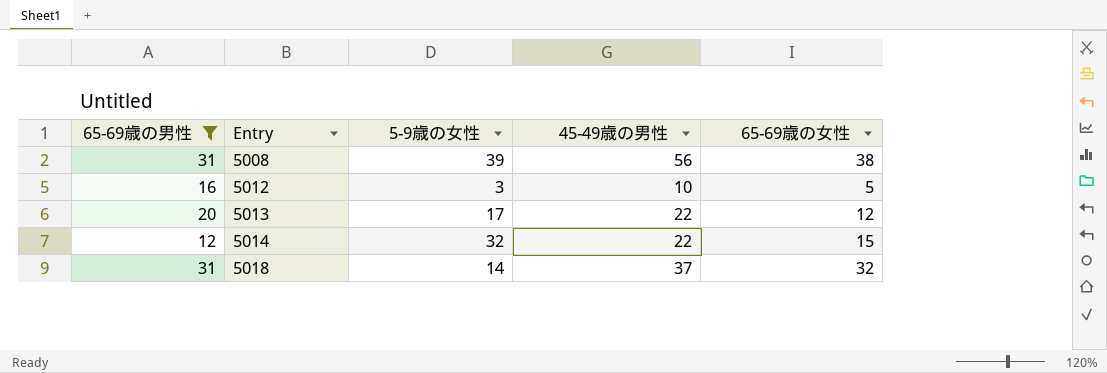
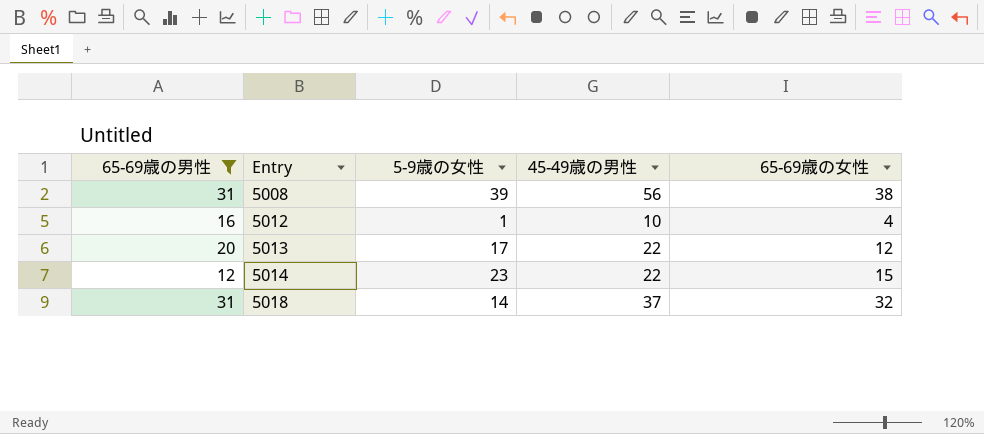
5012 | 5-9歳の女性: 3 -> 1
5012 | 65-69歳の女性: 5 -> 4
5014 | 5-9歳の女性: 32 -> 23

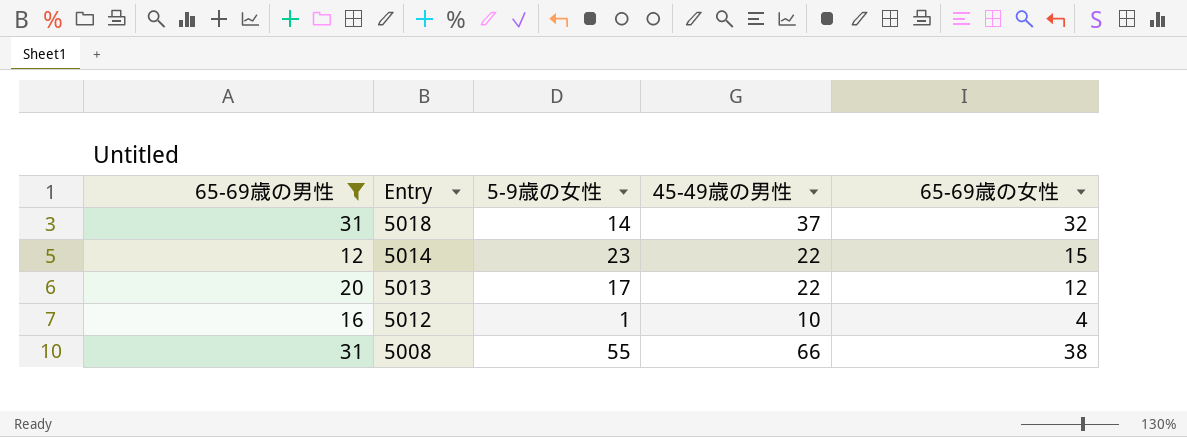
row order: Entry ascending -> Entry descending
5008 | 5-9歳の女性: 39 -> 55
5008 | 45-49歳の男性: 56 -> 66

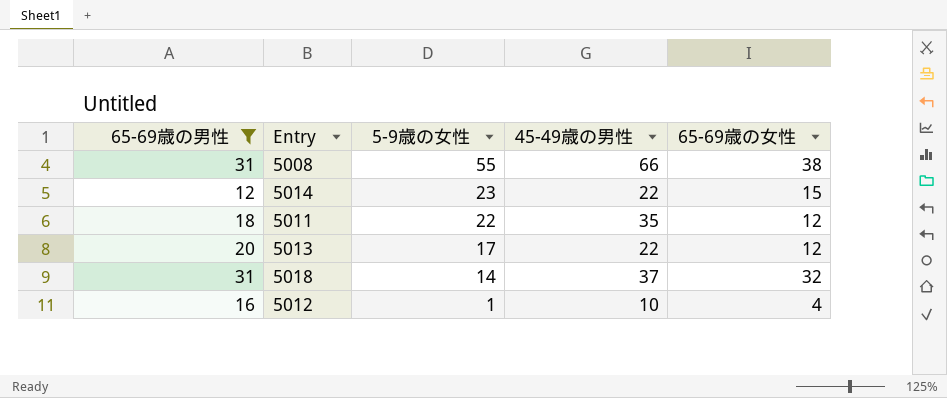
row order: Entry descending -> 5-9歳の女性 descending
row 5011: none -> 18 | 22 | 35 | 12

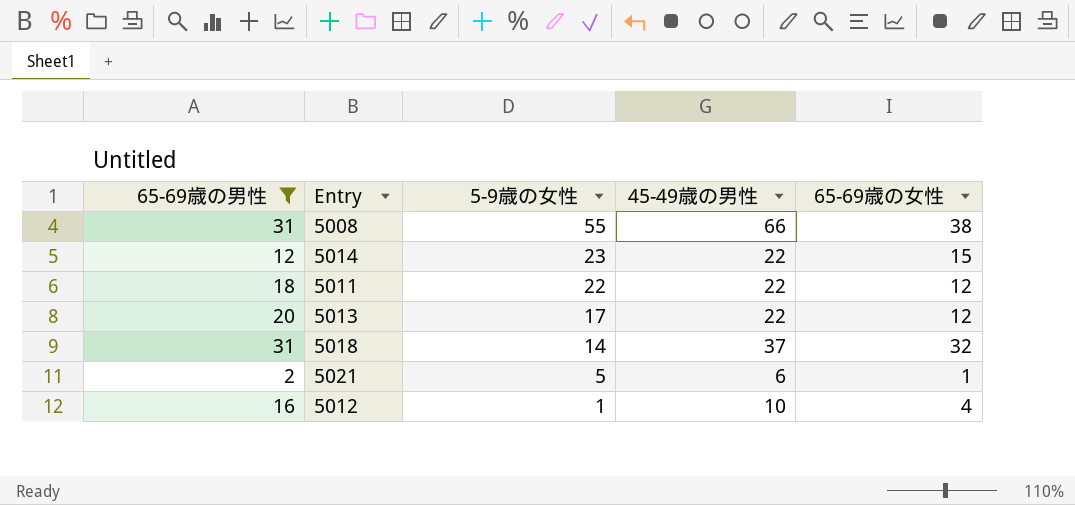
5011 | 45-49歳の男性: 35 -> 22
row 5021: none -> 2 | 5 | 6 | 1

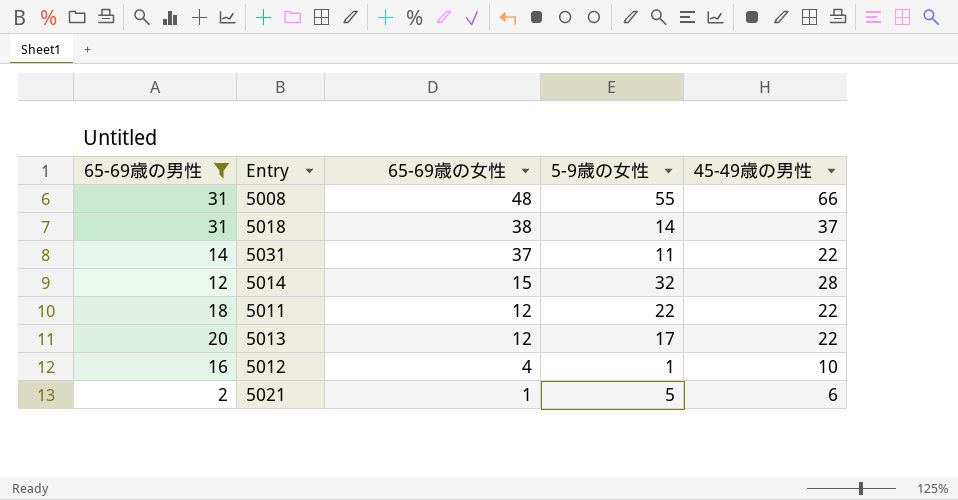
row order: 5-9歳の女性 descending -> 65-69歳の女性 descending
column 65-69歳の女性 | position: 5 -> 3
5008 | 65-69歳の女性: 38 -> 48
5018 | 65-69歳の女性: 32 -> 38
row 5031: none -> 14 | 37 | 11 | 22
5014 | 5-9歳の女性: 23 -> 32
5014 | 45-49歳の男性: 22 -> 28

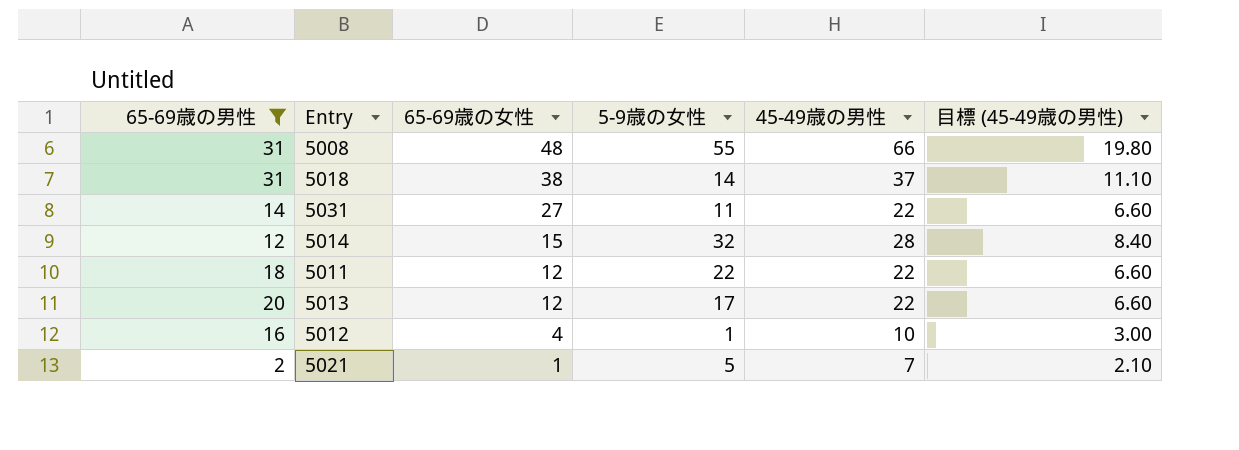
column 目標 (45-49歳の男性) | formula: none -> [45-49歳の男性] * 0.3
5031 | 65-69歳の女性: 37 -> 27
5021 | 45-49歳の男性: 6 -> 7

